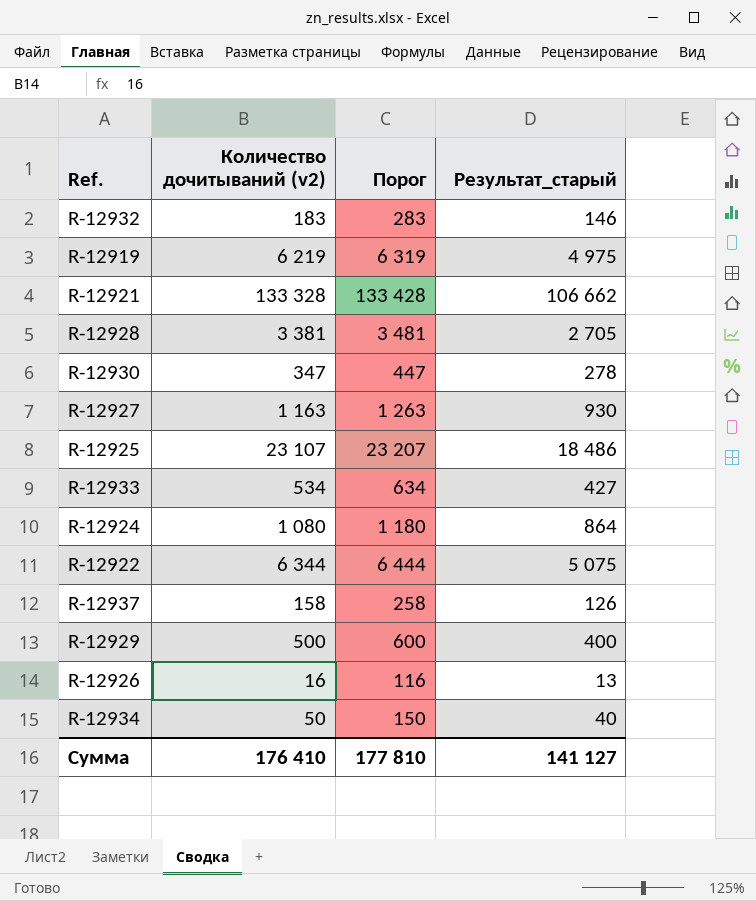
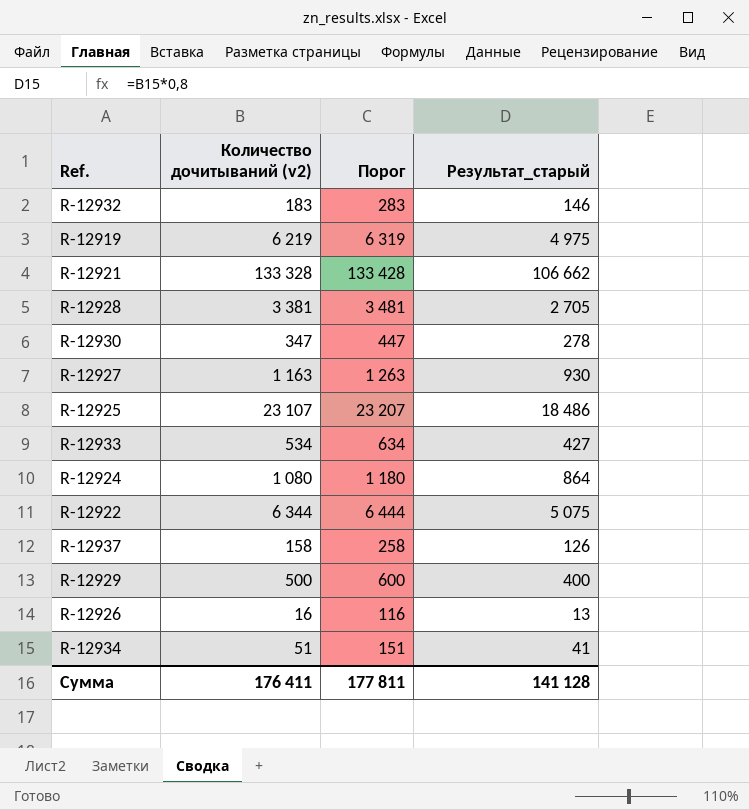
R-12934 | Количество дочитываний (v2): 50 -> 51
R-12934 | Порог: 150 -> 151
R-12934 | Результат_старый: 40 -> 41
Сумма | Количество дочитываний (v2): 176 410 -> 176 411
Сумма | Порог: 177 810 -> 177 811
Сумма | Результат_старый: 141 127 -> 141 128

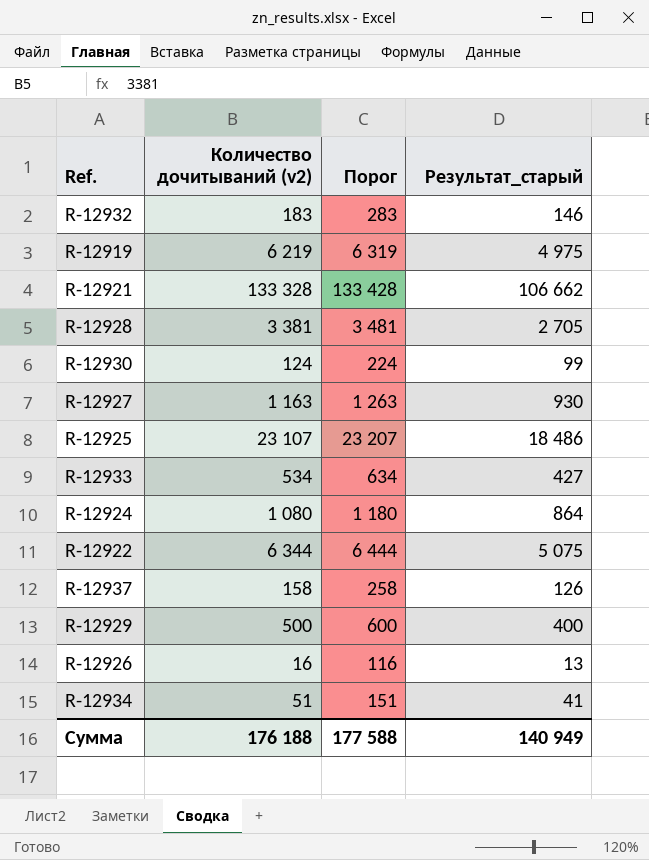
R-12930 | Количество дочитываний (v2): 347 -> 124
R-12930 | Порог: 447 -> 224
R-12930 | Результат_старый: 278 -> 99
Сумма | Количество дочитываний (v2): 176 411 -> 176 188
Сумма | Порог: 177 811 -> 177 588
Сумма | Результат_старый: 141 128 -> 140 949

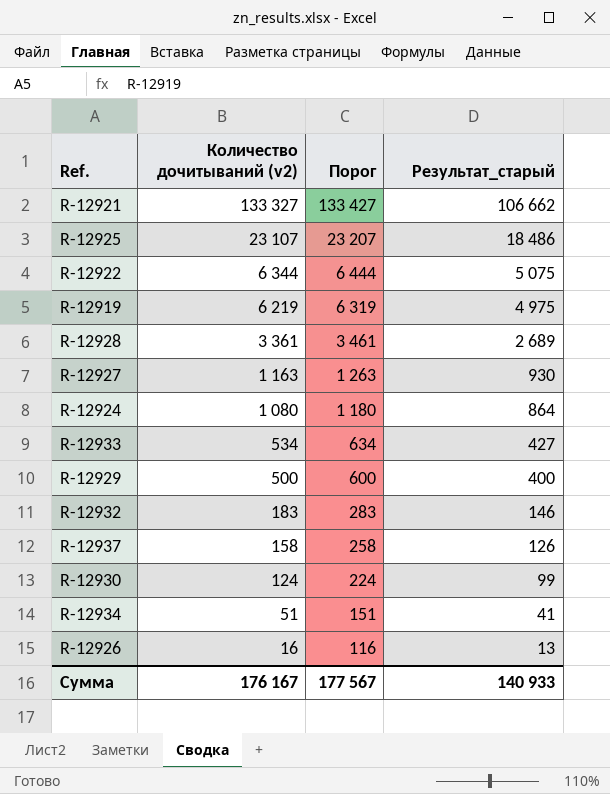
row order: none -> Количество дочитываний (v2) descending
R-12921 | Количество дочитываний (v2): 133 328 -> 133 327
R-12921 | Порог: 133 428 -> 133 427
R-12928 | Количество дочитываний (v2): 3 381 -> 3 361
R-12928 | Порог: 3 481 -> 3 461
R-12928 | Результат_старый: 2 705 -> 2 689
Сумма | Количество дочитываний (v2): 176 188 -> 176 167
Сумма | Порог: 177 588 -> 177 567
Сумма | Результат_старый: 140 949 -> 140 933

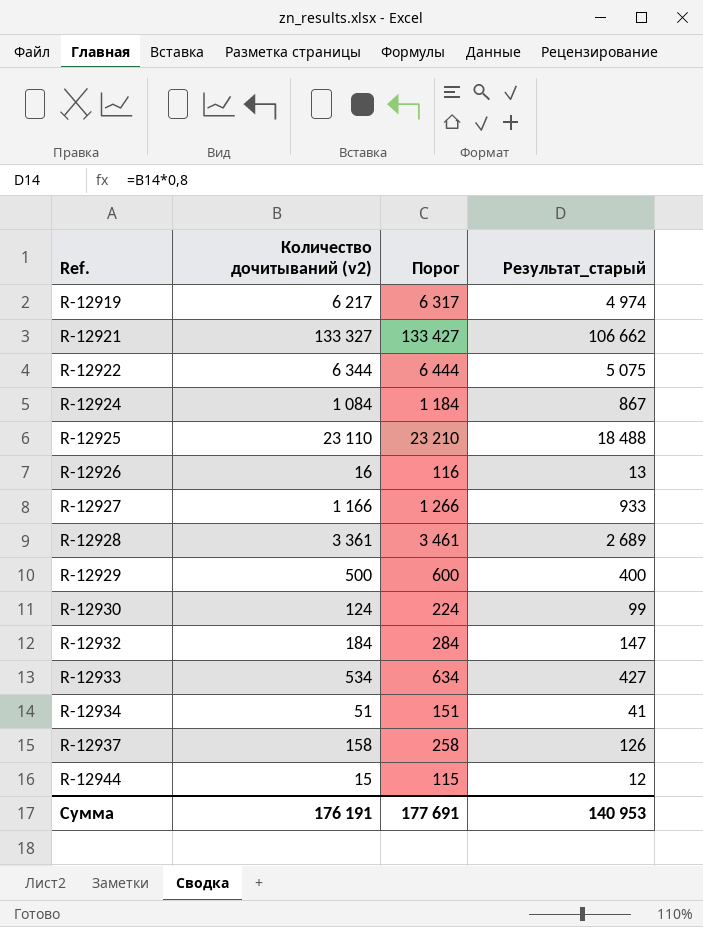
row order: Количество дочитываний (v2) descending -> Ref. ascending
R-12919 | Количество дочитываний (v2): 6 219 -> 6 217
R-12919 | Порог: 6 319 -> 6 317
R-12919 | Результат_старый: 4 975 -> 4 974
R-12924 | Количество дочитываний (v2): 1 080 -> 1 084
R-12924 | Порог: 1 180 -> 1 184
R-12924 | Результат_старый: 864 -> 867
R-12925 | Количество дочитываний (v2): 23 107 -> 23 110
R-12925 | Порог: 23 207 -> 23 210
R-12925 | Результат_старый: 18 486 -> 18 488
R-12927 | Количество дочитываний (v2): 1 163 -> 1 166
R-12927 | Порог: 1 263 -> 1 266
R-12927 | Результат_старый: 930 -> 933
R-12932 | Количество дочитываний (v2): 183 -> 184
R-12932 | Порог: 283 -> 284
R-12932 | Результат_старый: 146 -> 147
row R-12944: none -> 15 | 115 | 12
Сумма | Количество дочитываний (v2): 176 167 -> 176 191
Сумма | Порог: 177 567 -> 177 691
Сумма | Результат_старый: 140 933 -> 140 953

